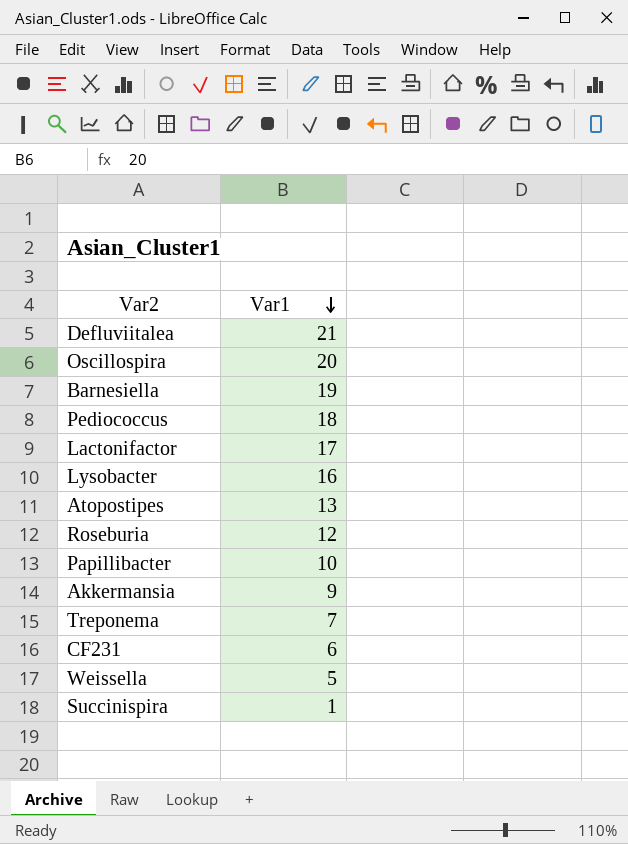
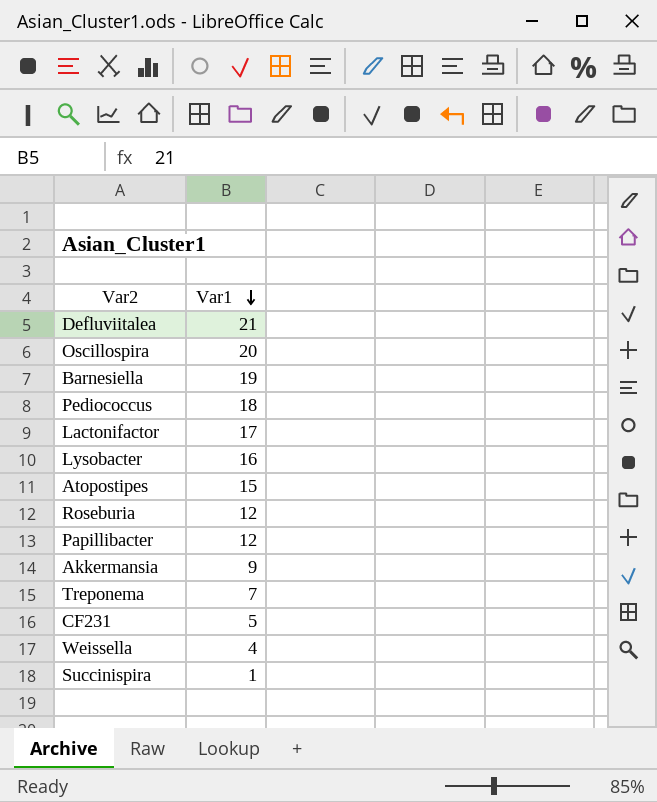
Atopostipes | Var1: 13 -> 15
Papillibacter | Var1: 10 -> 12
CF231 | Var1: 6 -> 5
Weissella | Var1: 5 -> 4

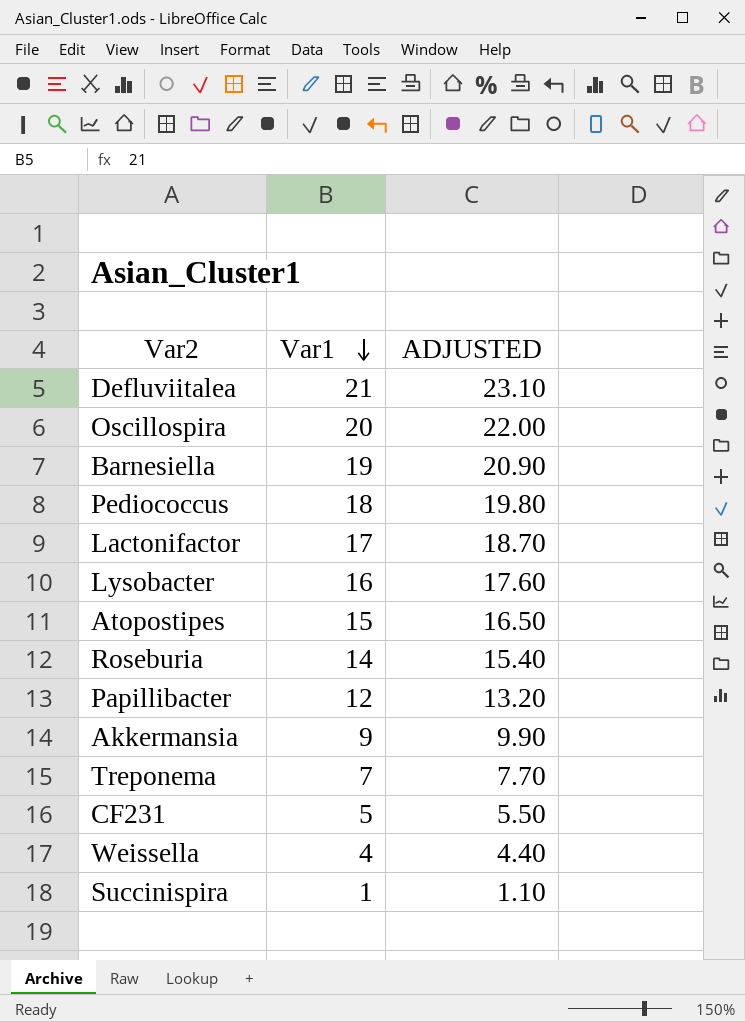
column ADJUSTED | formula: none -> [Var1] * 1.1
Roseburia | Var1: 12 -> 14

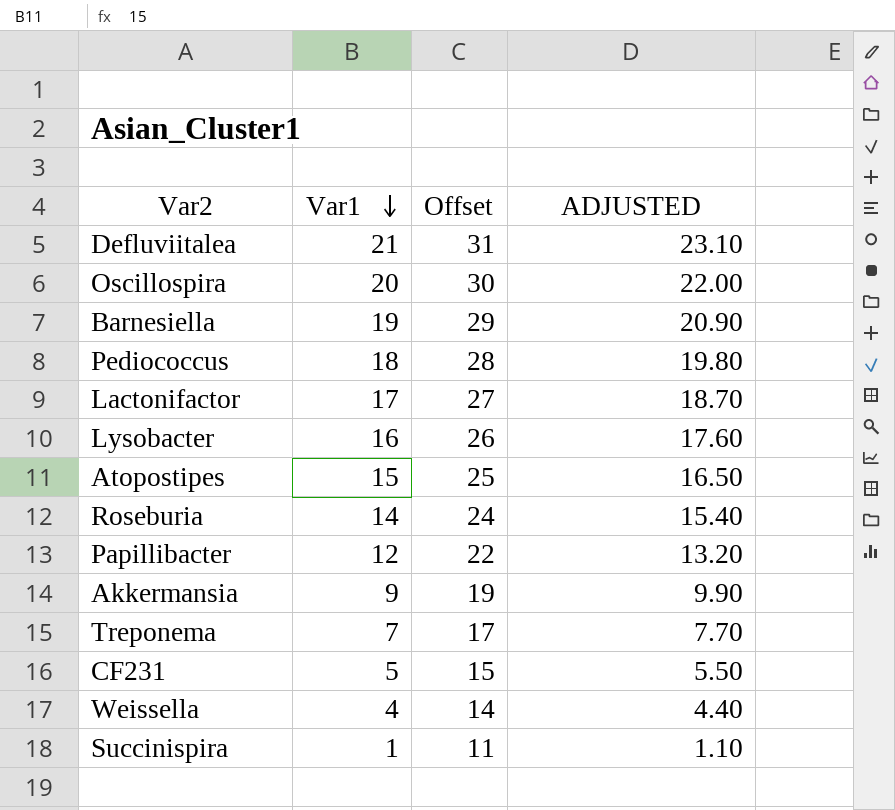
column Offset | formula: none -> [Var1] + 10

